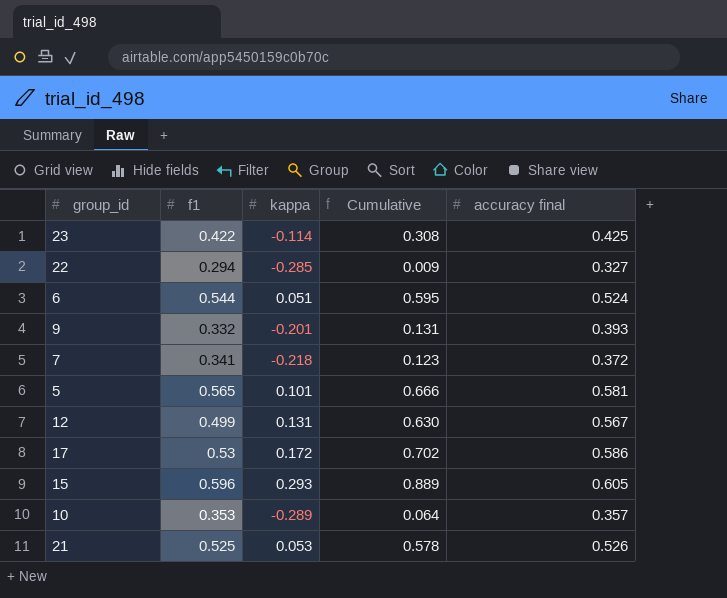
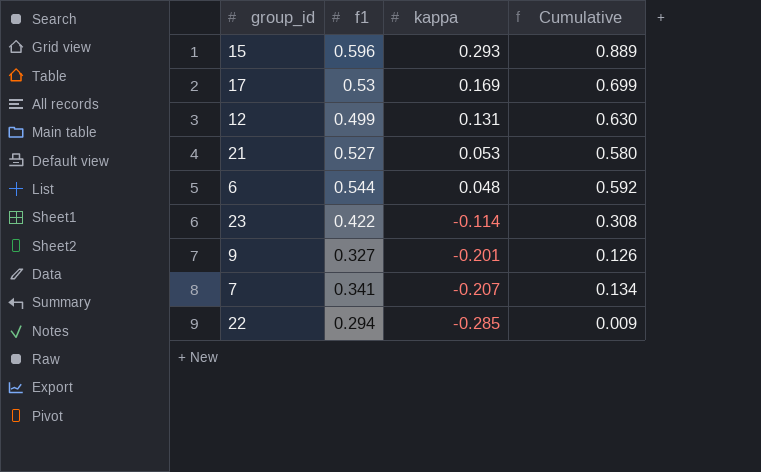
row order: none -> kappa descending
column accuracy final | position: 5 -> none
row 5: 0.565 | 0.101 | 0.666 | 0.581 -> none
row 10: 0.353 | -0.289 | 0.064 | 0.357 -> none
17 | kappa: 0.172 -> 0.169
17 | Cumulative: 0.702 -> 0.699
21 | f1: 0.525 -> 0.527
21 | Cumulative: 0.578 -> 0.580
6 | kappa: 0.051 -> 0.048
6 | Cumulative: 0.595 -> 0.592
9 | f1: 0.332 -> 0.327
9 | Cumulative: 0.131 -> 0.126
7 | kappa: -0.218 -> -0.207
7 | Cumulative: 0.123 -> 0.134

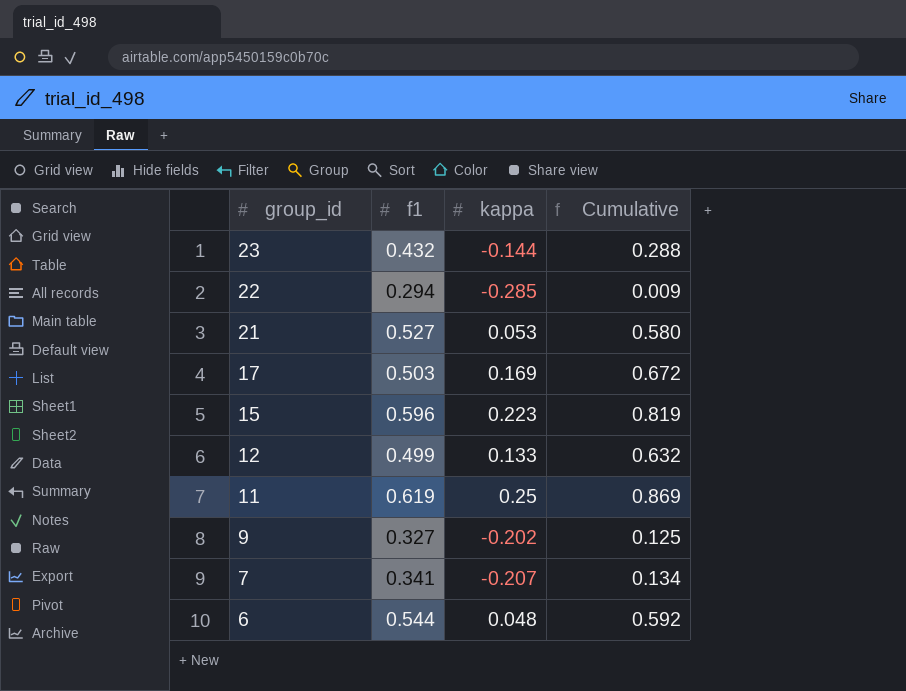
row order: kappa descending -> group_id descending
23 | f1: 0.422 -> 0.432
23 | kappa: -0.114 -> -0.144
23 | Cumulative: 0.308 -> 0.288
17 | f1: 0.53 -> 0.503
17 | Cumulative: 0.699 -> 0.672
15 | kappa: 0.293 -> 0.223
15 | Cumulative: 0.889 -> 0.819
12 | kappa: 0.131 -> 0.133
12 | Cumulative: 0.630 -> 0.632
row 11: none -> 0.619 | 0.25 | 0.869
9 | kappa: -0.201 -> -0.202
9 | Cumulative: 0.126 -> 0.125

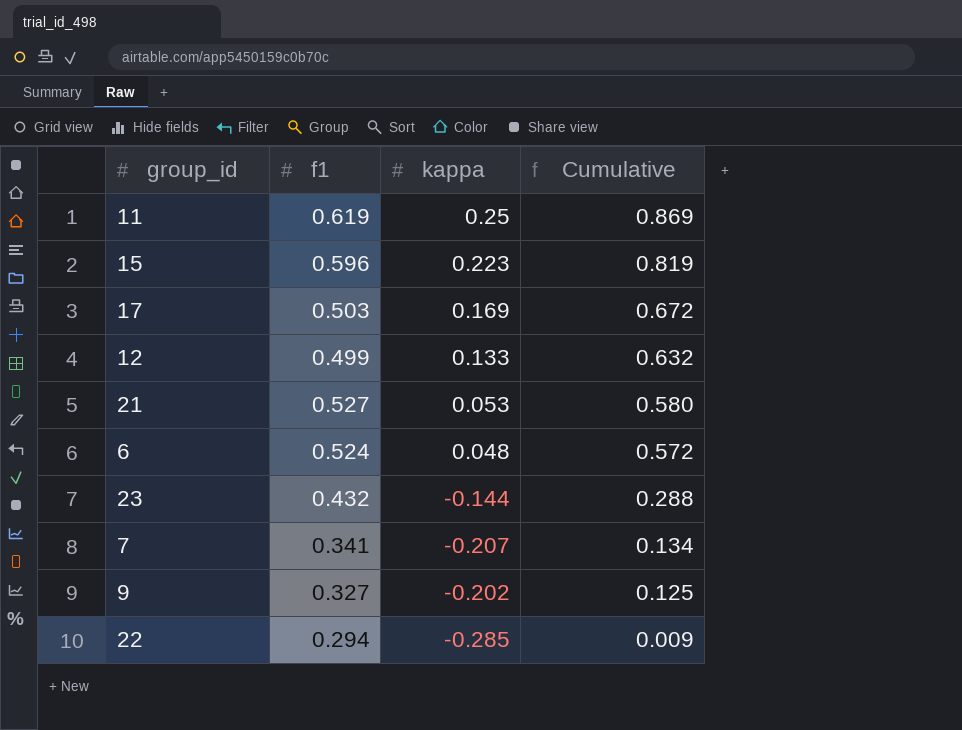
row order: group_id descending -> Cumulative descending
6 | f1: 0.544 -> 0.524
6 | Cumulative: 0.592 -> 0.572

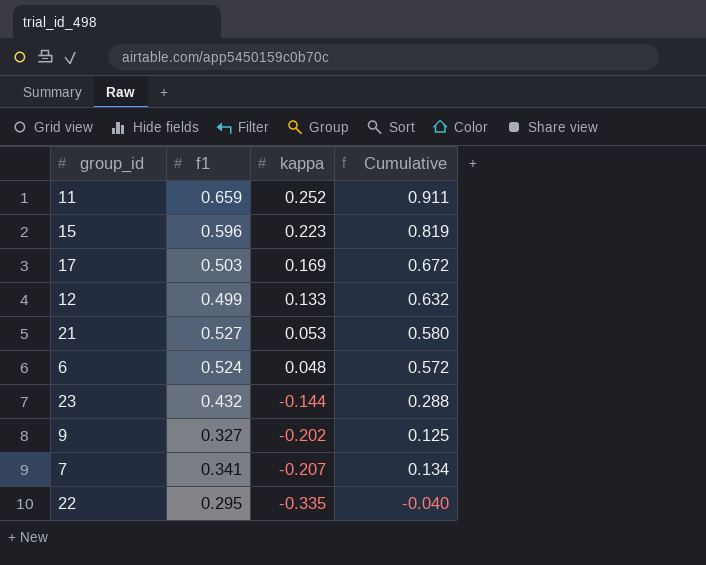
row order: Cumulative descending -> kappa descending
11 | f1: 0.619 -> 0.659
11 | kappa: 0.25 -> 0.252
11 | Cumulative: 0.869 -> 0.911
22 | f1: 0.294 -> 0.295
22 | kappa: -0.285 -> -0.335
22 | Cumulative: 0.009 -> -0.040

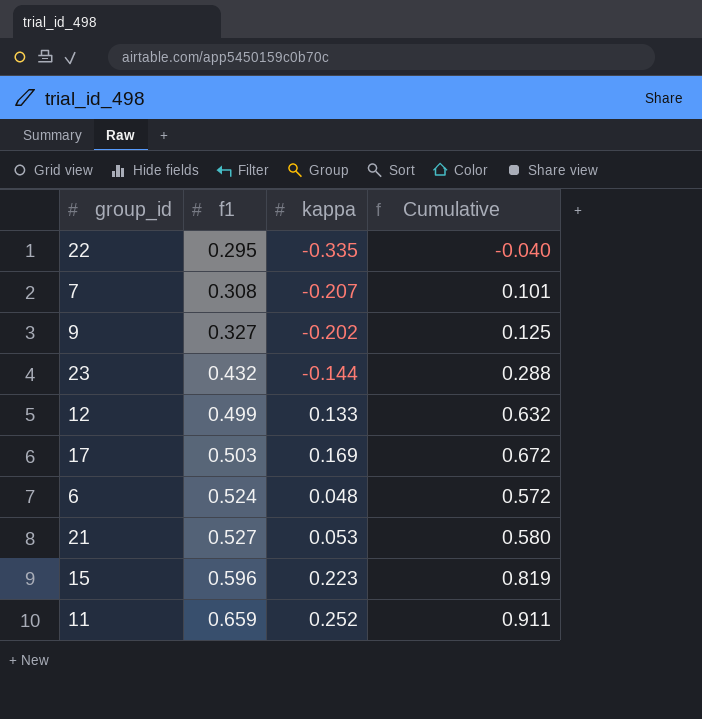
row order: kappa descending -> f1 ascending
7 | f1: 0.341 -> 0.308
7 | Cumulative: 0.134 -> 0.101

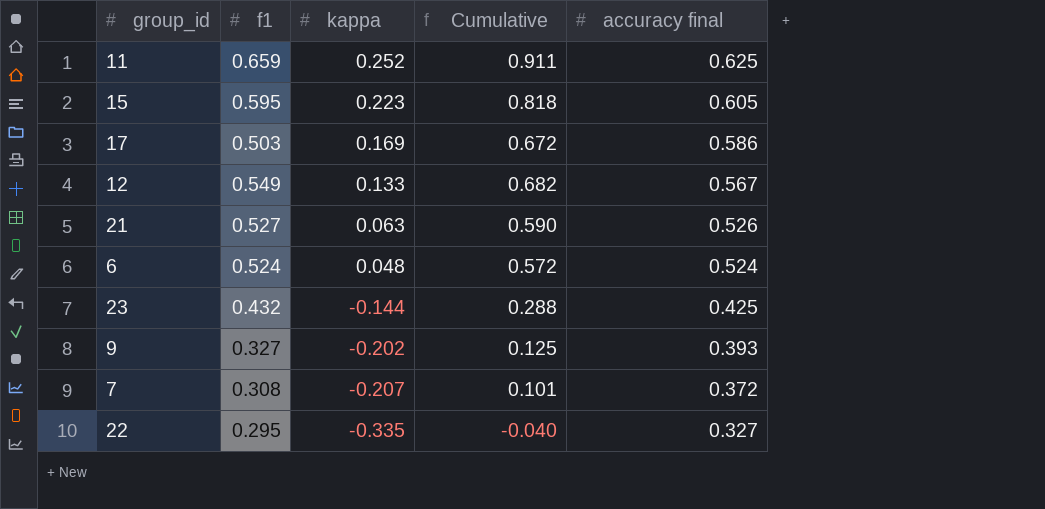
row order: f1 ascending -> kappa descending
column accuracy final | position: none -> 5
15 | f1: 0.596 -> 0.595
15 | Cumulative: 0.819 -> 0.818
12 | f1: 0.499 -> 0.549
12 | Cumulative: 0.632 -> 0.682
21 | kappa: 0.053 -> 0.063
21 | Cumulative: 0.580 -> 0.590

